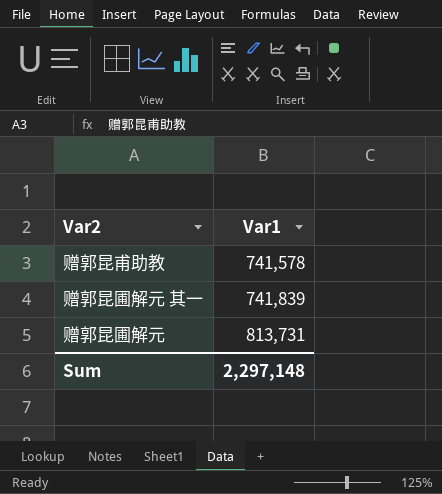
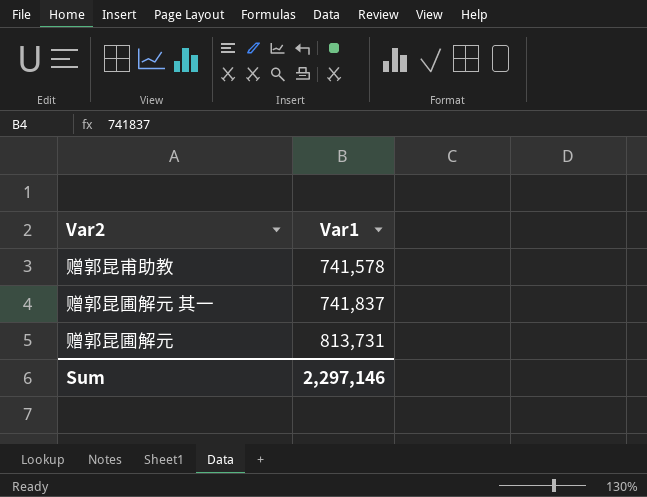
赠郭昆圃解元 其一 | Var1: 741,839 -> 741,837
Sum | Var1: 2,297,148 -> 2,297,146

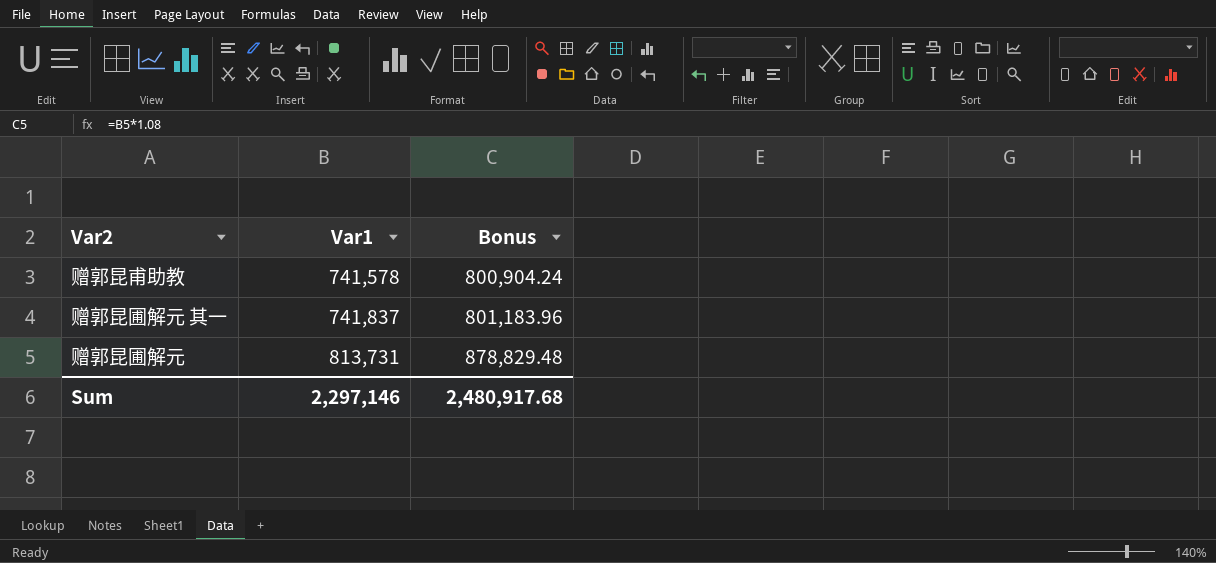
column Bonus | formula: none -> [Var1] * 1.08

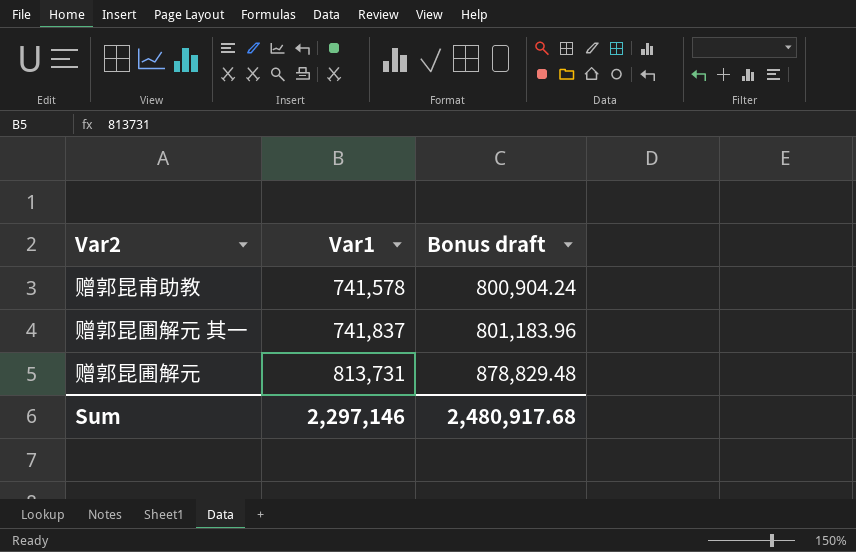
column name: Bonus -> Bonus draft

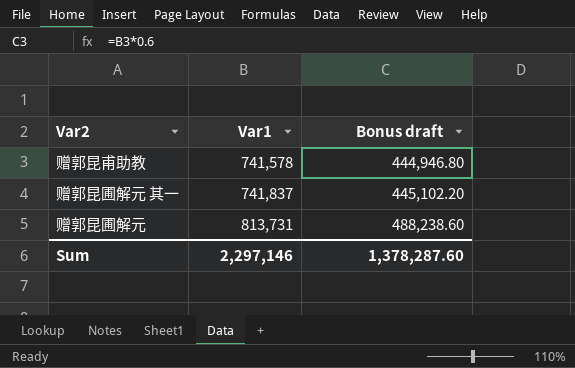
column Bonus draft | formula: [Var1] * 1.08 -> [Var1] * 0.6
Sum | Bonus draft: 2,480,917.68 -> 1,378,287.60

